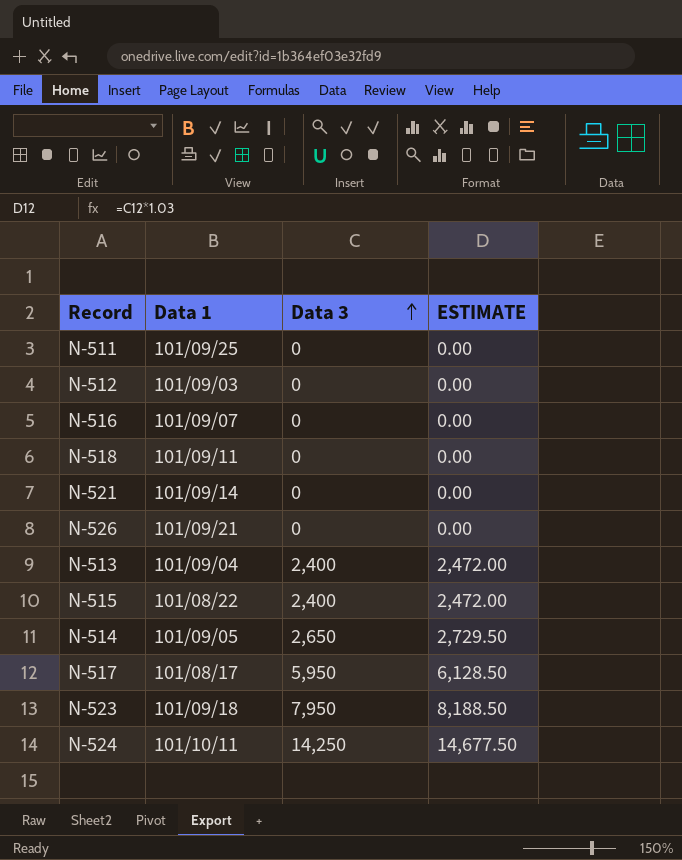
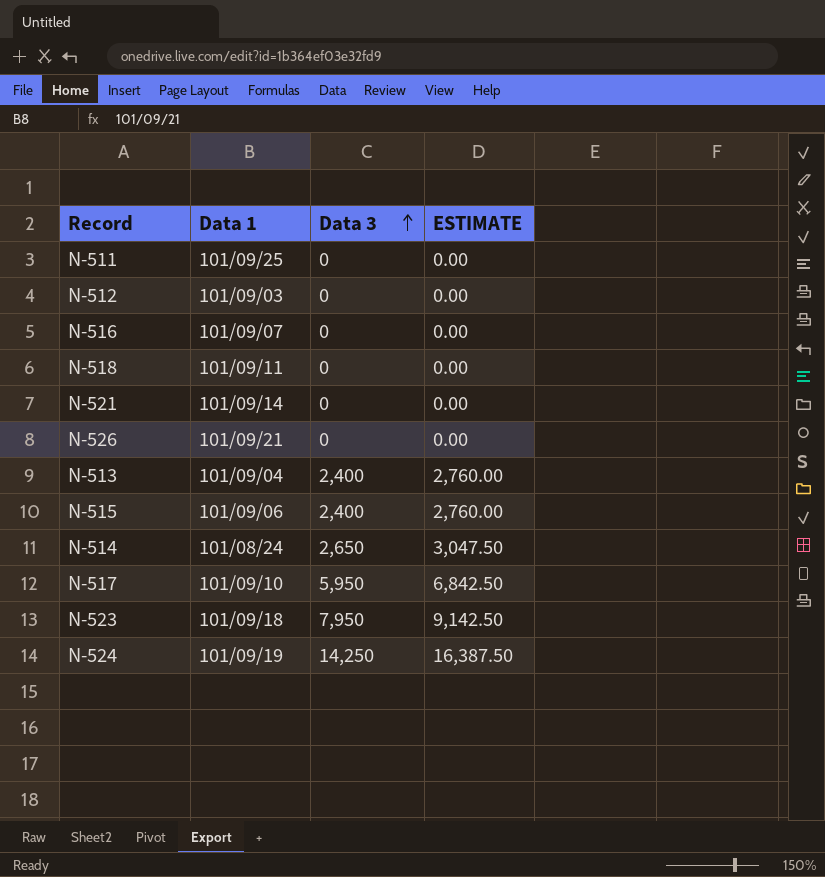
column ESTIMATE | formula: [Data 3] * 1.03 -> [Data 3] * 1.15
N-515 | Data 1: 101/08/22 -> 101/09/06
N-514 | Data 1: 101/09/05 -> 101/08/24
N-517 | Data 1: 101/08/17 -> 101/09/10
N-524 | Data 1: 101/10/11 -> 101/09/19

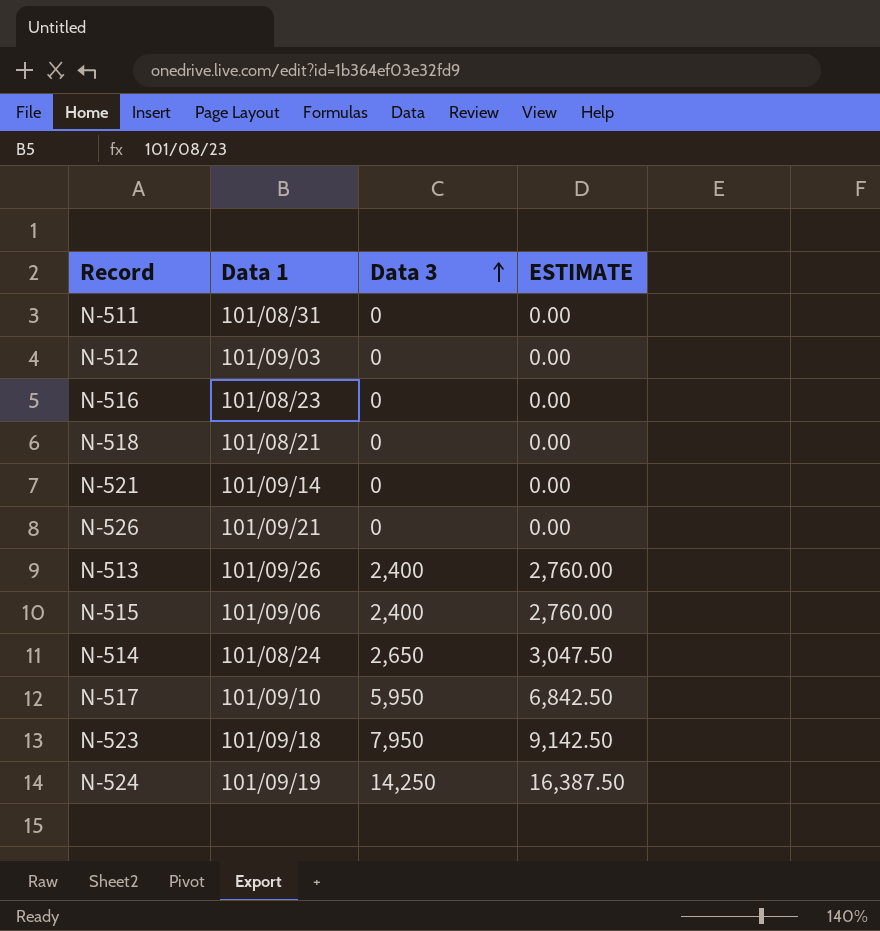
N-511 | Data 1: 101/09/25 -> 101/08/31
N-516 | Data 1: 101/09/07 -> 101/08/23
N-518 | Data 1: 101/09/11 -> 101/08/21
N-513 | Data 1: 101/09/04 -> 101/09/26

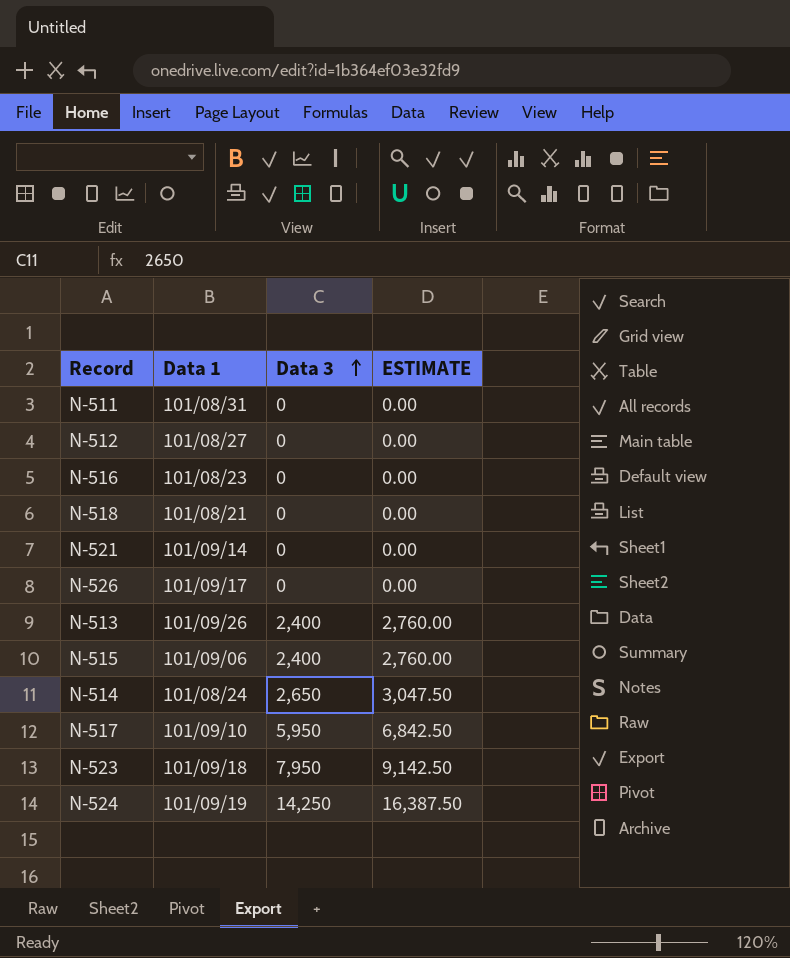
N-512 | Data 1: 101/09/03 -> 101/08/27
N-526 | Data 1: 101/09/21 -> 101/09/17

